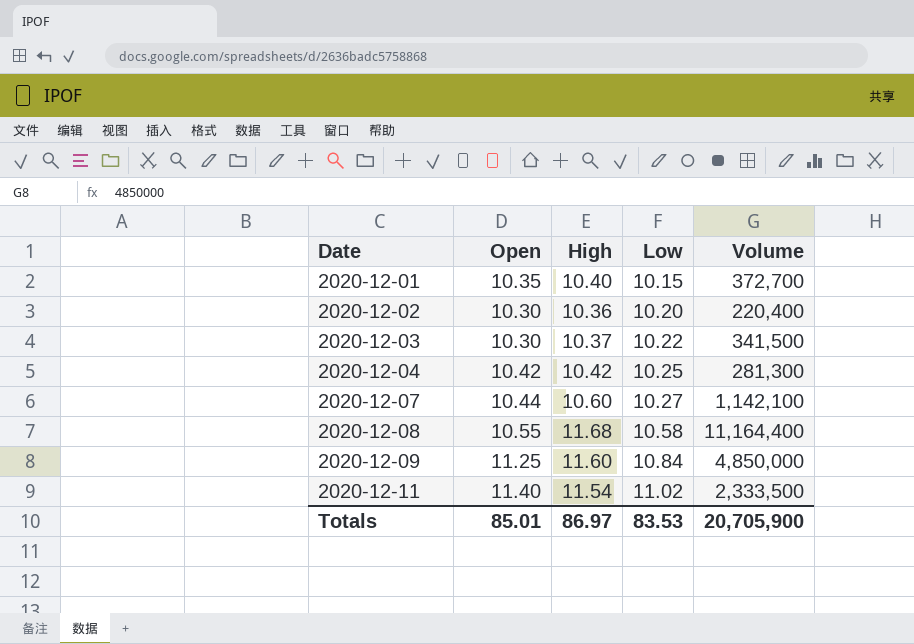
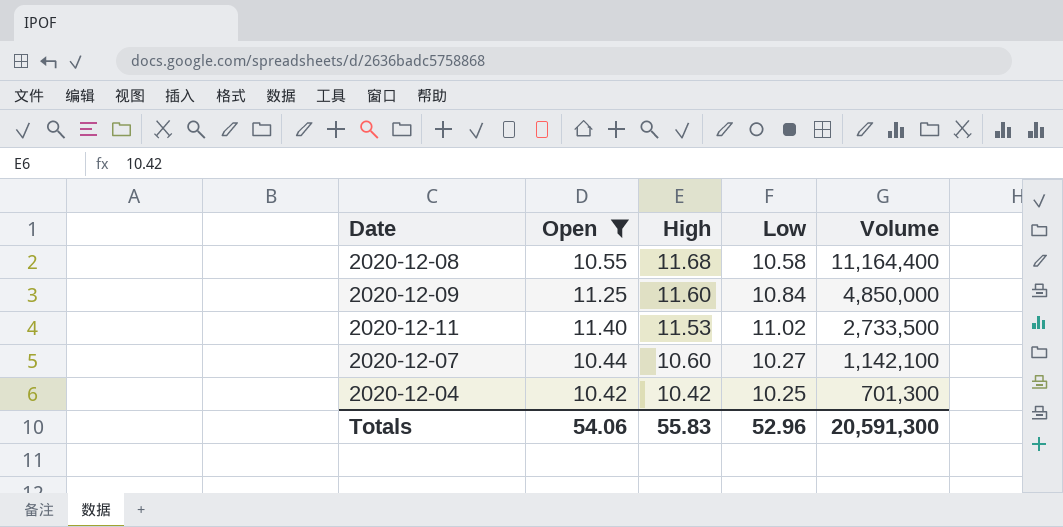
filter: none -> Open >= 10.42
row order: Date ascending -> High descending
2020-12-11 | High: 11.54 -> 11.53
2020-12-11 | Volume: 2,333,500 -> 2,733,500
2020-12-04 | Volume: 281,300 -> 701,300
Totals | Open: 85.01 -> 54.06
Totals | High: 86.97 -> 55.83
Totals | Low: 83.53 -> 52.96
Totals | Volume: 20,705,900 -> 20,591,300

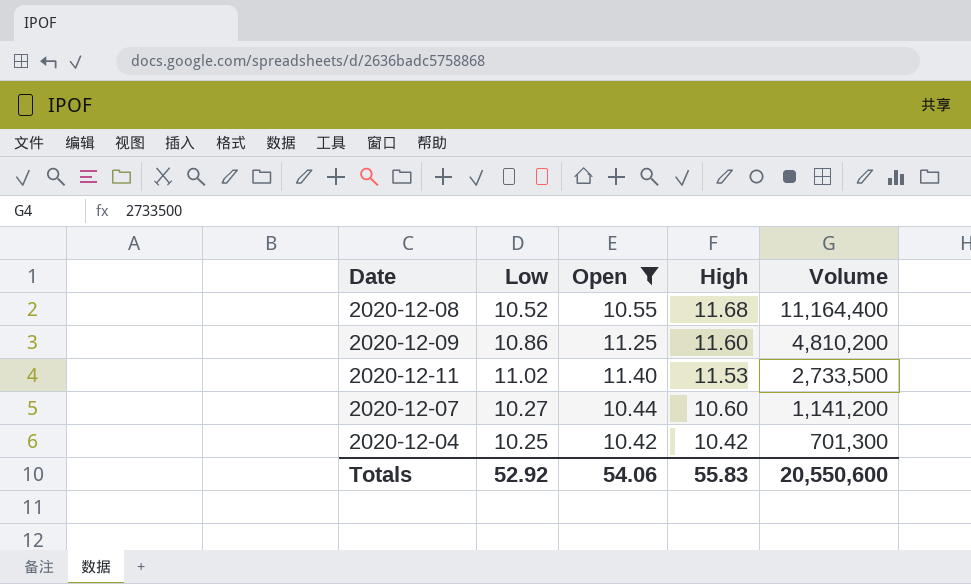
column Low | position: 4 -> 2
2020-12-08 | Low: 10.58 -> 10.52
2020-12-09 | Low: 10.84 -> 10.86
2020-12-09 | Volume: 4,850,000 -> 4,810,200
2020-12-07 | Volume: 1,142,100 -> 1,141,200
Totals | Low: 52.96 -> 52.92
Totals | Volume: 20,591,300 -> 20,550,600

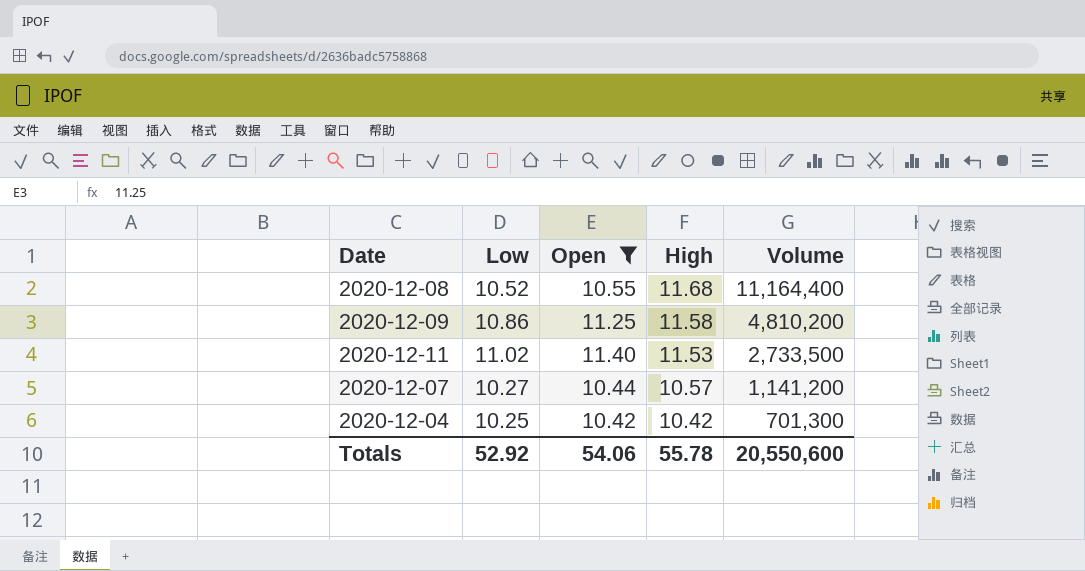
2020-12-09 | High: 11.60 -> 11.58
2020-12-07 | High: 10.60 -> 10.57
Totals | High: 55.83 -> 55.78

